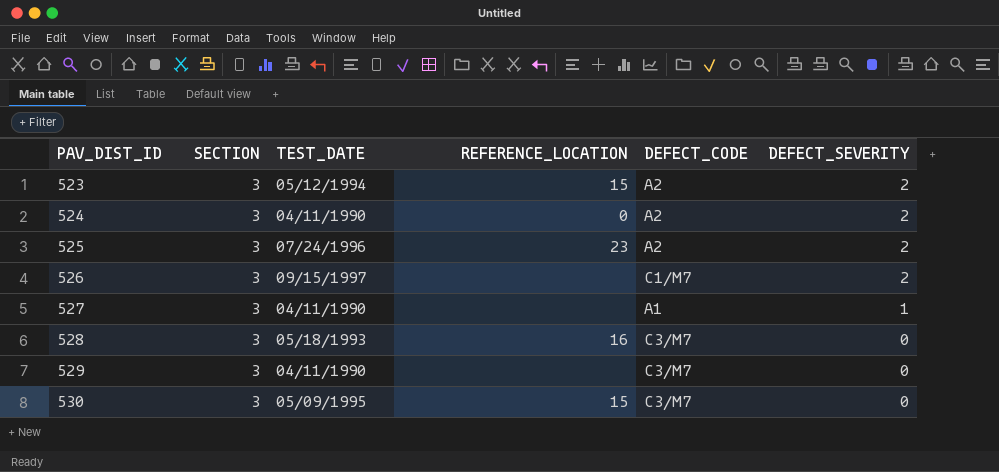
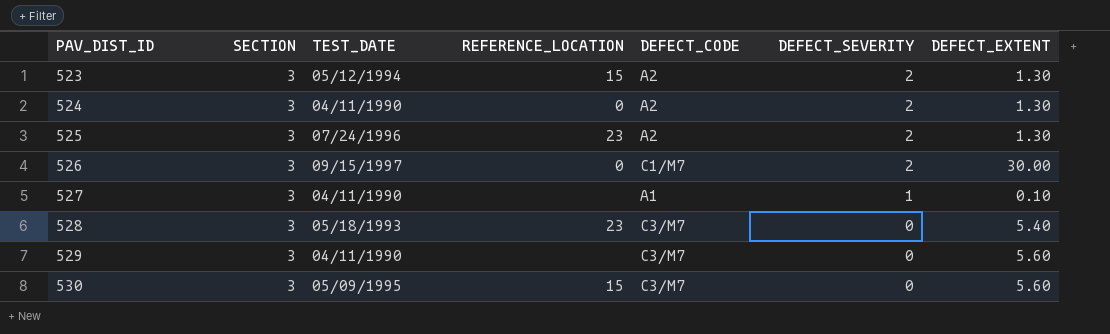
column DEFECT_EXTENT | position: none -> 7
526 | REFERENCE_LOCATION: none -> 0
528 | REFERENCE_LOCATION: 16 -> 23

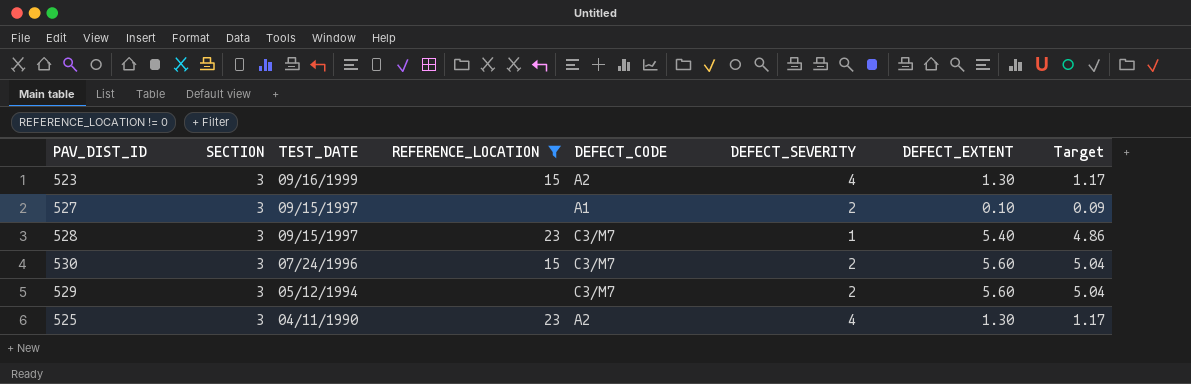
filter: none -> REFERENCE_LOCATION != 0
row order: PAV_DIST_ID ascending -> TEST_DATE descending
column Target | formula: none -> [DEFECT_EXTENT] * 0.9
523 | TEST_DATE: 05/12/1994 -> 09/16/1999
523 | DEFECT_SEVERITY: 2 -> 4
527 | TEST_DATE: 04/11/1990 -> 09/15/1997
527 | DEFECT_SEVERITY: 1 -> 2
528 | TEST_DATE: 05/18/1993 -> 09/15/1997
528 | DEFECT_SEVERITY: 0 -> 1
530 | TEST_DATE: 05/09/1995 -> 07/24/1996
530 | DEFECT_SEVERITY: 0 -> 2
529 | TEST_DATE: 04/11/1990 -> 05/12/1994
529 | DEFECT_SEVERITY: 0 -> 2
525 | TEST_DATE: 07/24/1996 -> 04/11/1990
525 | DEFECT_SEVERITY: 2 -> 4

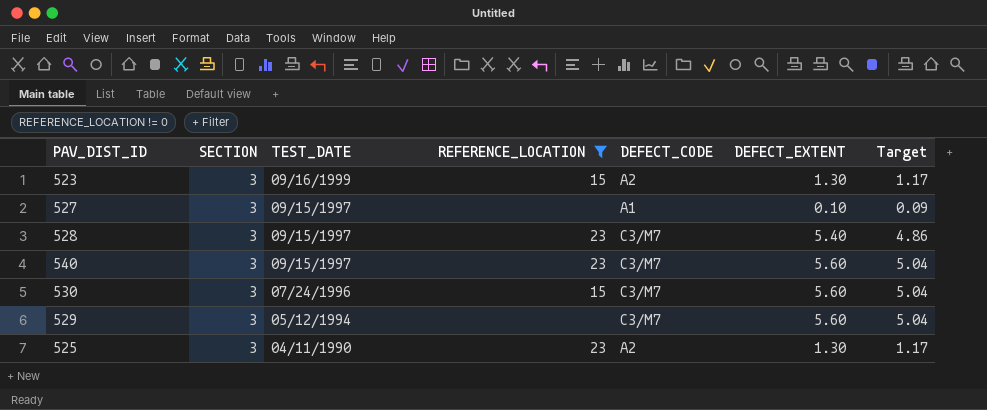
column DEFECT_SEVERITY | position: 6 -> none
row 540: none -> 3 | 09/15/1997 | 23 | C3/M7 | 5.60 | 5.04

